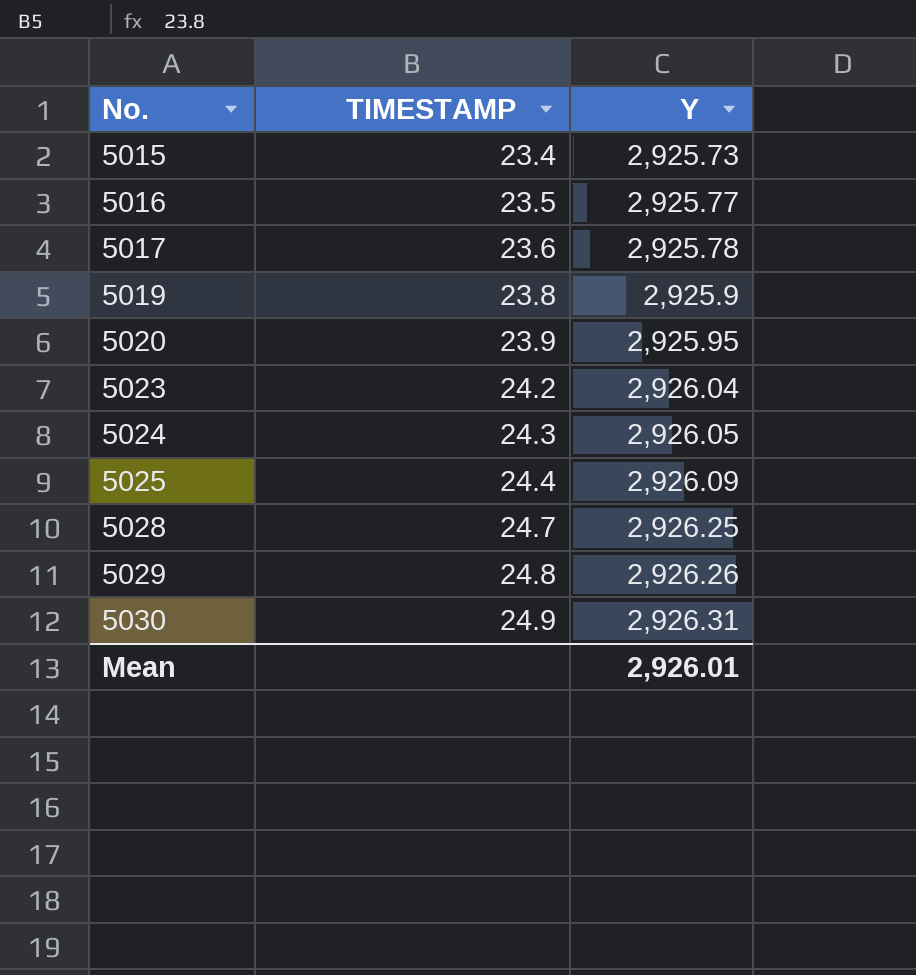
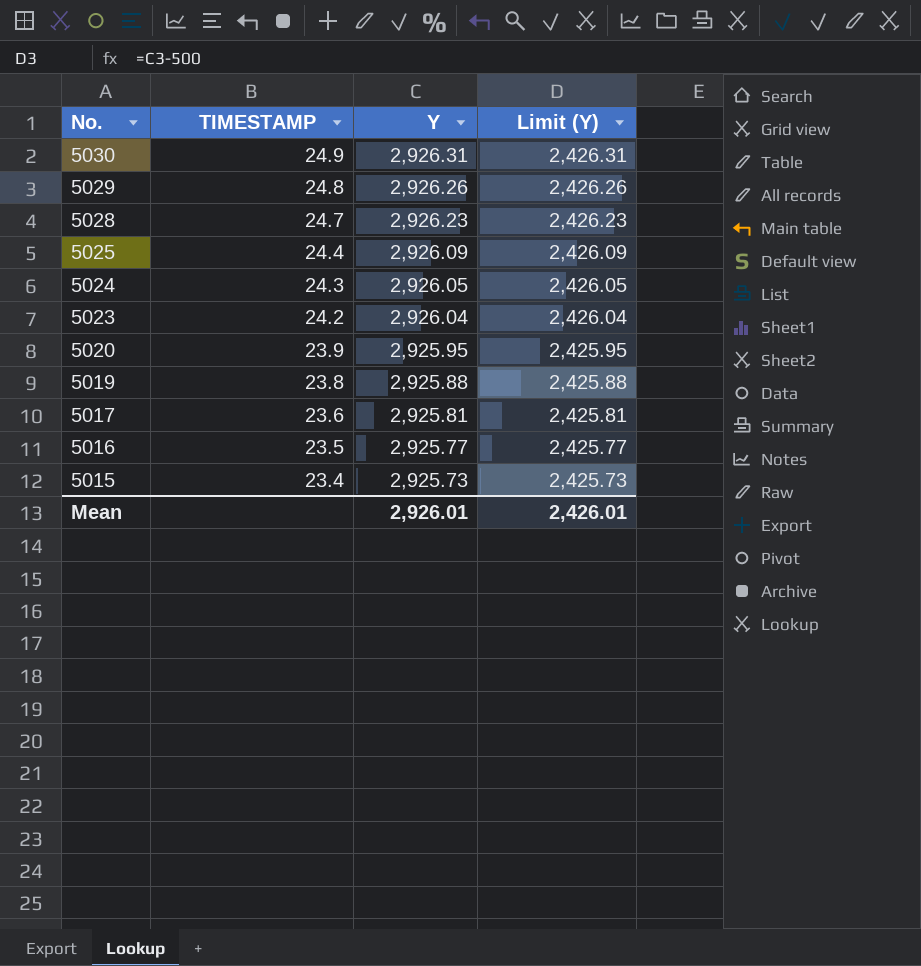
row order: No. ascending -> No. descending
column Limit (Y) | formula: none -> [Y] - 500
5028 | Y: 2,926.25 -> 2,926.23
5019 | Y: 2,925.9 -> 2,925.88
5017 | Y: 2,925.78 -> 2,925.81

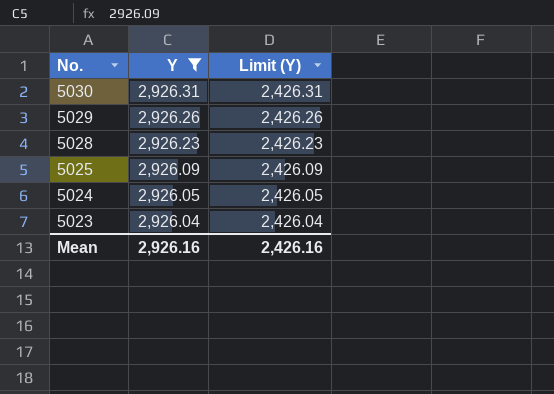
filter: none -> Y >= 2,926.04
column TIMESTAMP | position: 2 -> none
Mean | Y: 2,926.01 -> 2,926.16
Mean | Limit (Y): 2,426.01 -> 2,426.16

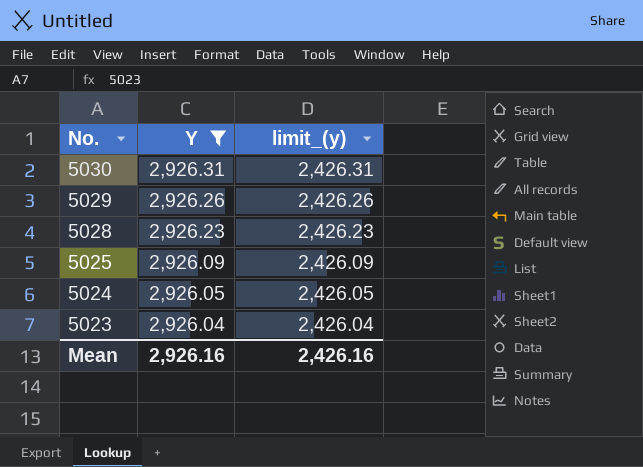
column name: Limit (Y) -> limit_(y)

